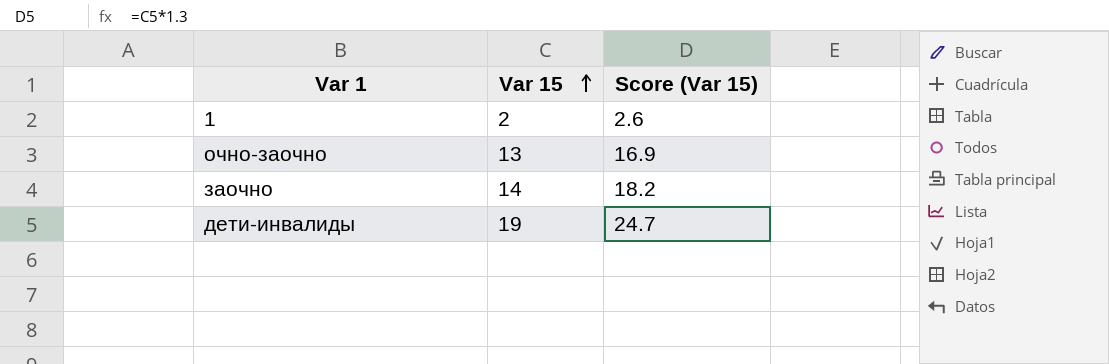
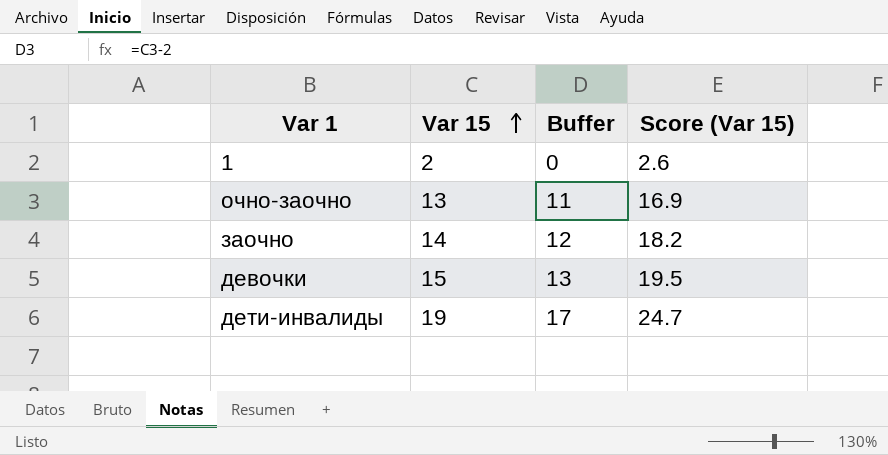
column Buffer | formula: none -> [Var 15] - 2
row девочки: none -> 15 | 13 | 19.5

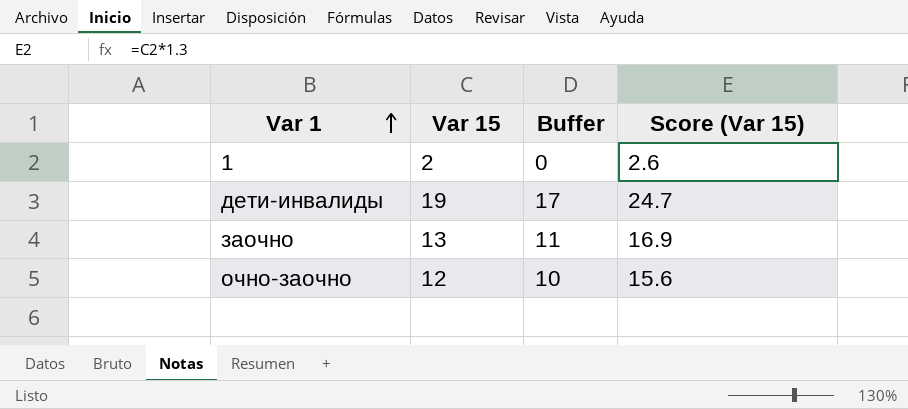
row order: Var 15 ascending -> Var 1 ascending
row девочки: 15 | 13 | 19.5 -> none
заочно | Var 15: 14 -> 13
заочно | Buffer: 12 -> 11
заочно | Score (Var 15): 18.2 -> 16.9
очно-заочно | Var 15: 13 -> 12
очно-заочно | Buffer: 11 -> 10
очно-заочно | Score (Var 15): 16.9 -> 15.6

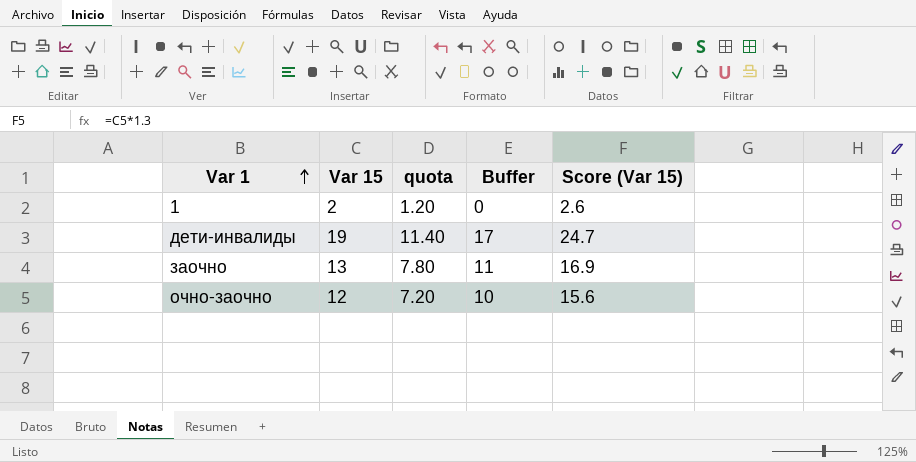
column quota | formula: none -> [Var 15] * 0.6

